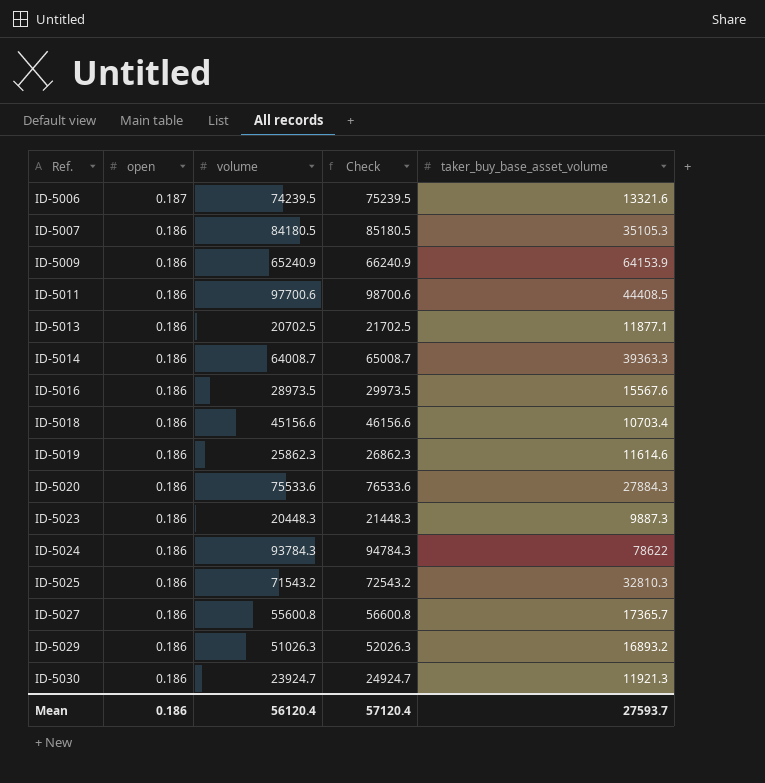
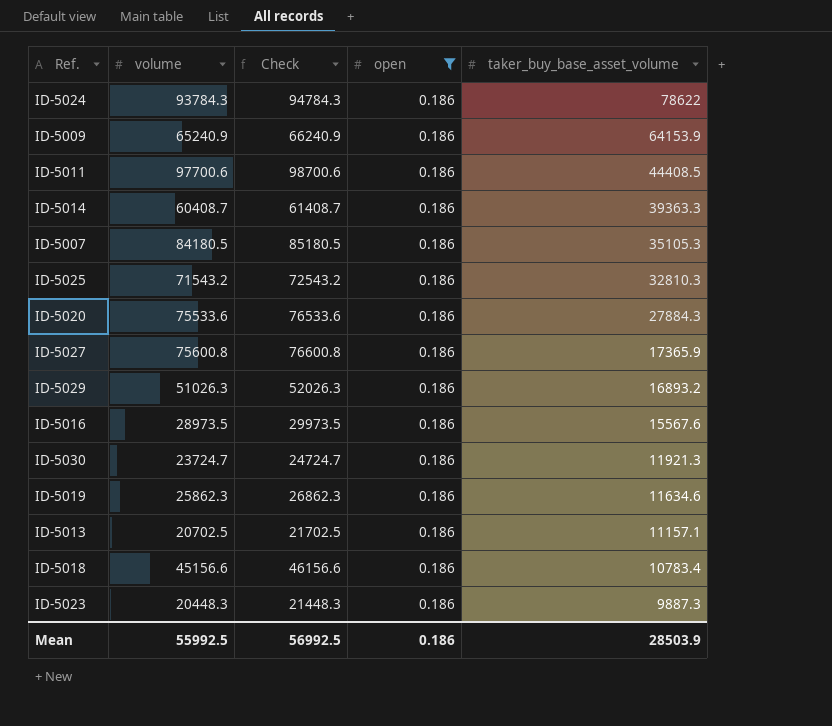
filter: none -> open = 0.186
row order: Ref. ascending -> taker_buy_base_asset_volume descending
column open | position: 2 -> 4
ID-5014 | volume: 64008.7 -> 60408.7
ID-5014 | Check: 65008.7 -> 61408.7
ID-5027 | volume: 55600.8 -> 75600.8
ID-5027 | Check: 56600.8 -> 76600.8
ID-5027 | taker_buy_base_asset_volume: 17365.7 -> 17365.9
ID-5030 | volume: 23924.7 -> 23724.7
ID-5030 | Check: 24924.7 -> 24724.7
ID-5019 | taker_buy_base_asset_volume: 11614.6 -> 11634.6
ID-5013 | taker_buy_base_asset_volume: 11877.1 -> 11157.1
ID-5018 | taker_buy_base_asset_volume: 10703.4 -> 10783.4
Mean | volume: 56120.4 -> 55992.5
Mean | Check: 57120.4 -> 56992.5
Mean | taker_buy_base_asset_volume: 27593.7 -> 28503.9

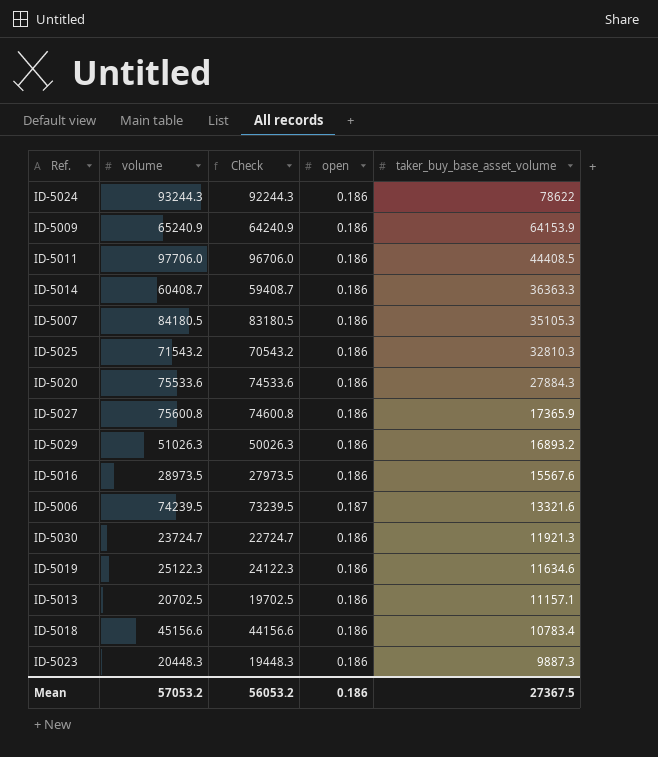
filter: open = 0.186 -> none
column Check | formula: [volume] + 1000 -> [volume] - 1000
ID-5024 | volume: 93784.3 -> 93244.3
ID-5011 | volume: 97700.6 -> 97706.0
ID-5014 | taker_buy_base_asset_volume: 39363.3 -> 36363.3
ID-5019 | volume: 25862.3 -> 25122.3
Mean | volume: 55992.5 -> 57053.2
Mean | Check: 56992.5 -> 56053.2
Mean | taker_buy_base_asset_volume: 28503.9 -> 27367.5

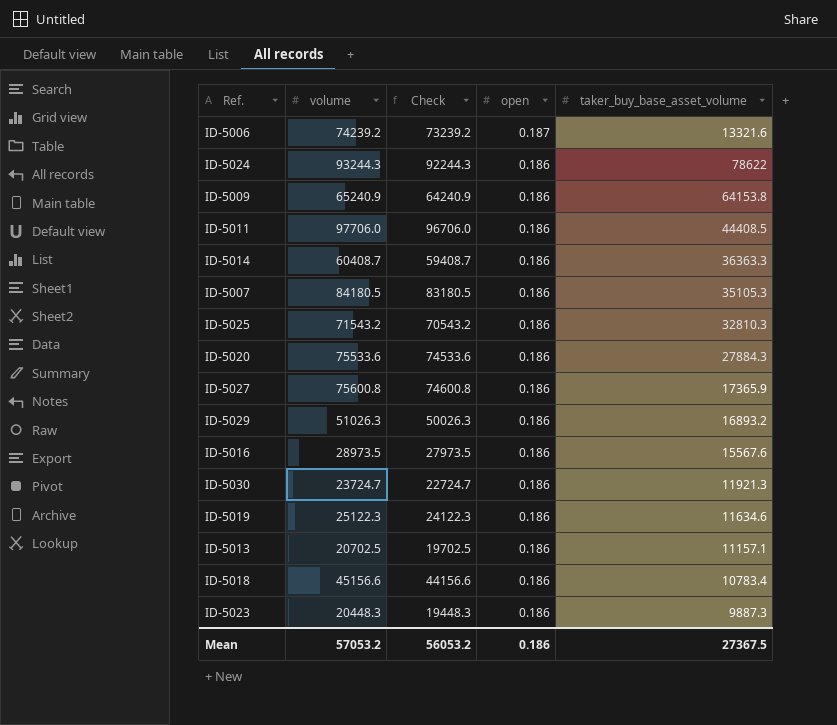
row order: taker_buy_base_asset_volume descending -> open descending
ID-5006 | volume: 74239.5 -> 74239.2
ID-5006 | Check: 73239.5 -> 73239.2
ID-5009 | taker_buy_base_asset_volume: 64153.9 -> 64153.8

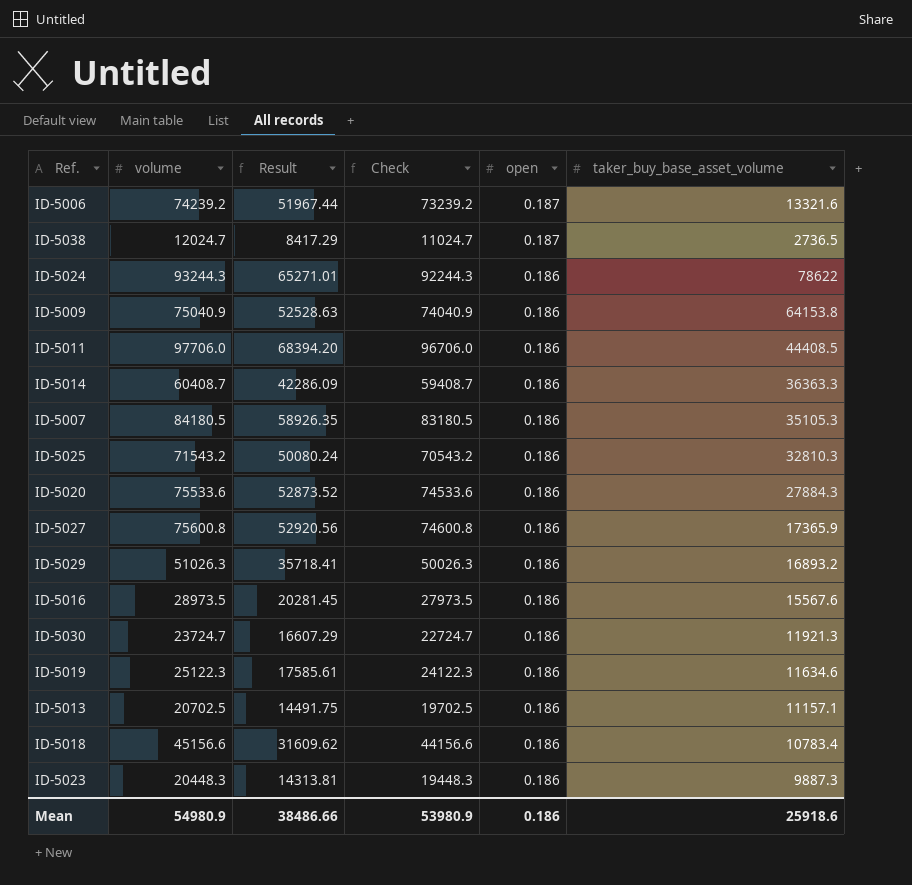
column Result | formula: none -> [volume] * 0.7
row ID-5038: none -> 12024.7 | 8417.29 | 11024.7 | 0.187 | 2736.5
ID-5009 | volume: 65240.9 -> 75040.9
ID-5009 | Check: 64240.9 -> 74040.9
Mean | volume: 57053.2 -> 54980.9
Mean | Check: 56053.2 -> 53980.9
Mean | taker_buy_base_asset_volume: 27367.5 -> 25918.6

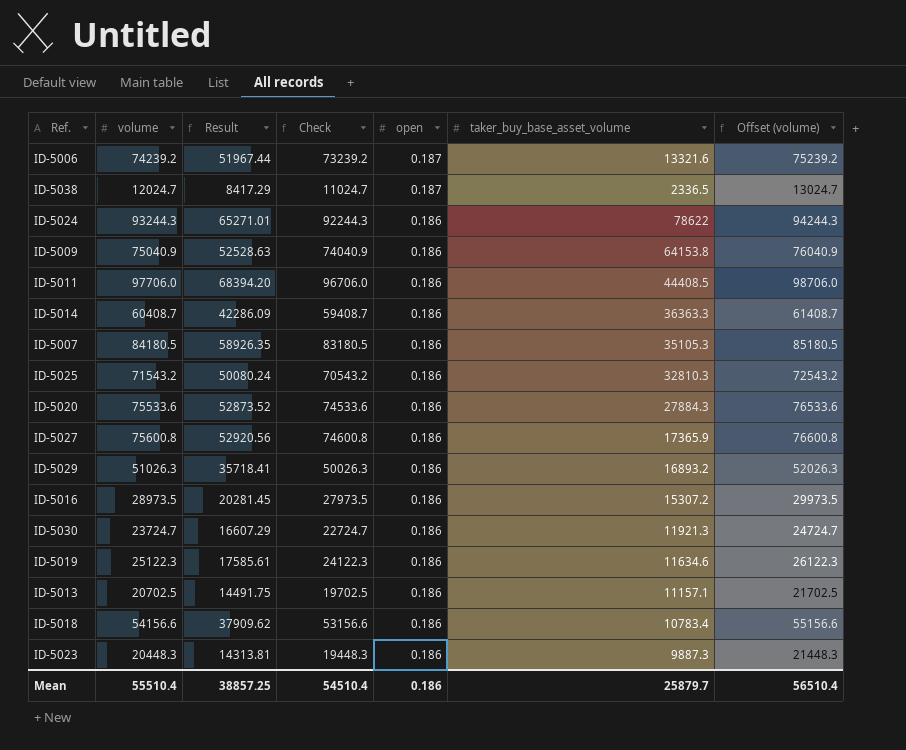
column Offset (volume) | formula: none -> [volume] + 1000
ID-5038 | taker_buy_base_asset_volume: 2736.5 -> 2336.5
ID-5016 | taker_buy_base_asset_volume: 15567.6 -> 15307.2
ID-5018 | volume: 45156.6 -> 54156.6
ID-5018 | Result: 31609.62 -> 37909.62
ID-5018 | Check: 44156.6 -> 53156.6
Mean | volume: 54980.9 -> 55510.4
Mean | Result: 38486.66 -> 38857.25
Mean | Check: 53980.9 -> 54510.4
Mean | taker_buy_base_asset_volume: 25918.6 -> 25879.7

